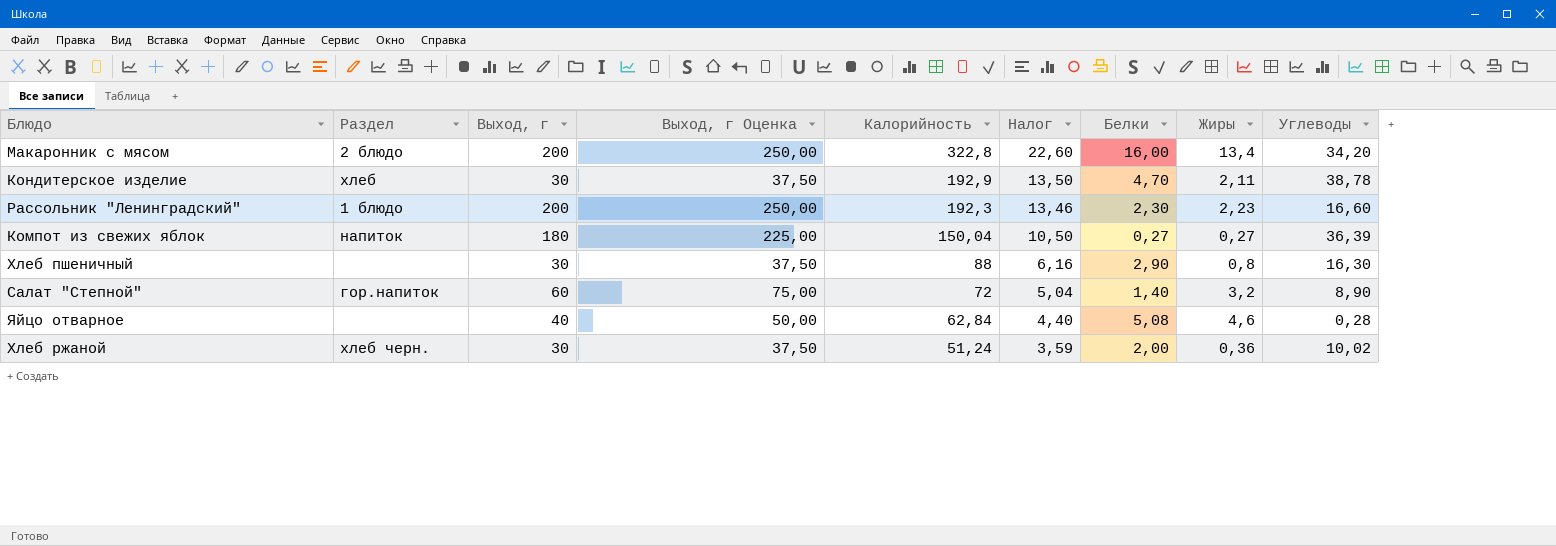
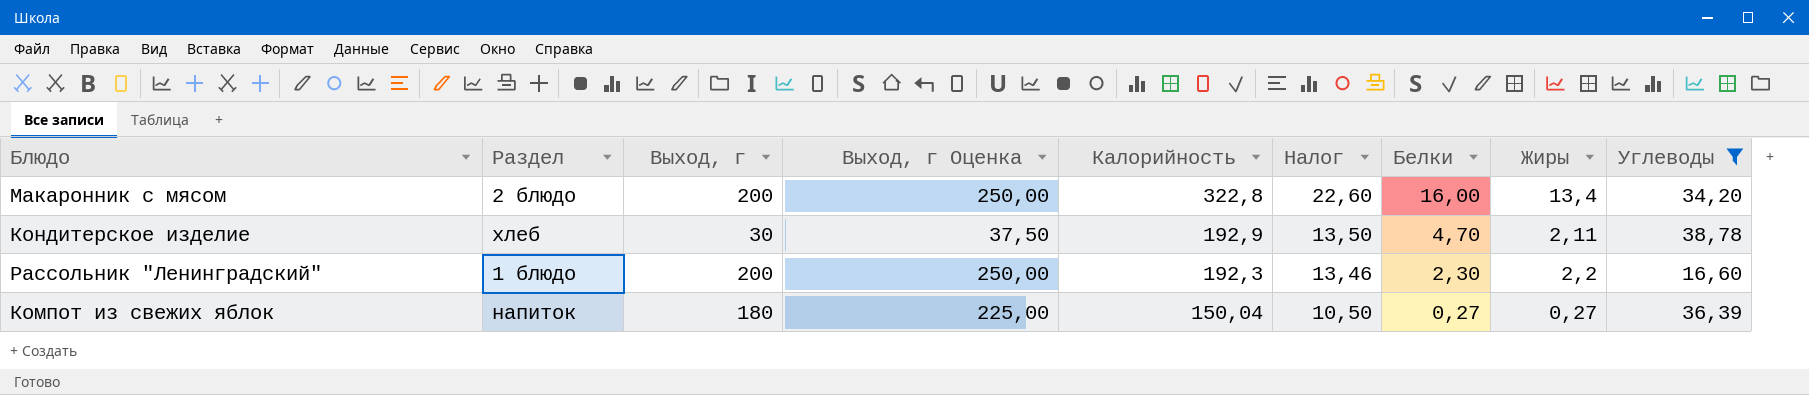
filter: none -> Углеводы >= 16,60
Рассольник "Ленинградский" | Жиры: 2,23 -> 2,2

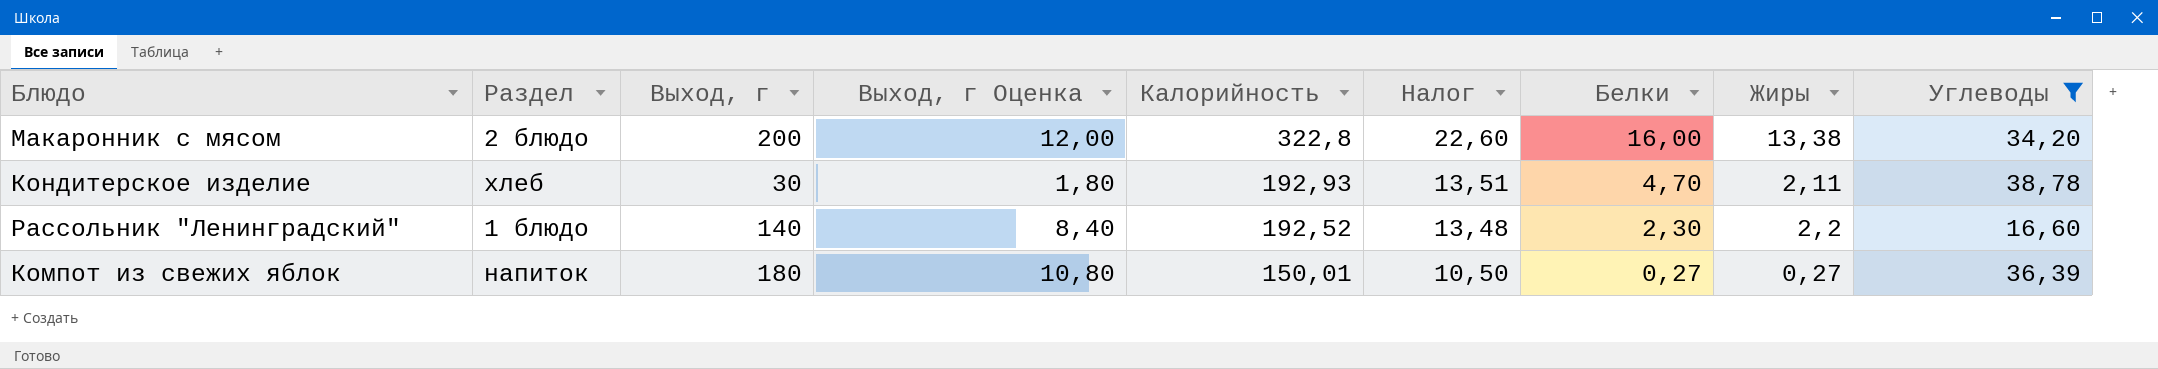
column Выход, г Оценка | formula: [Выход, г] * 1,25 -> [Выход, г] * 0,06
Макаронник с мясом | Жиры: 13,4 -> 13,38
Кондитерское изделие | Калорийность: 192,9 -> 192,93
Кондитерское изделие | Налог: 13,50 -> 13,51
Рассольник "Ленинградский" | Выход, г: 200 -> 140
Рассольник "Ленинградский" | Калорийность: 192,3 -> 192,52
Рассольник "Ленинградский" | Налог: 13,46 -> 13,48
Компот из свежих яблок | Калорийность: 150,04 -> 150,01

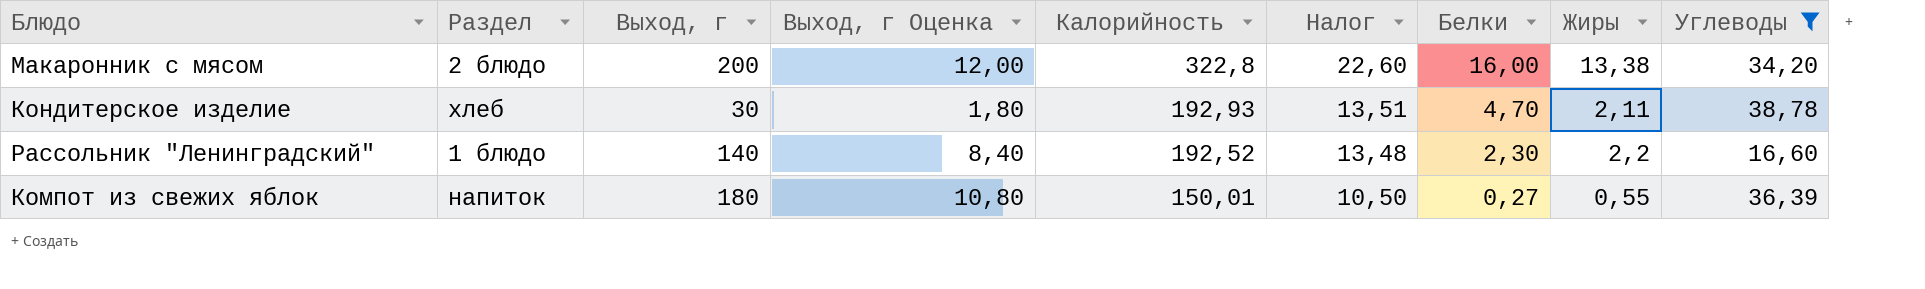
Компот из свежих яблок | Жиры: 0,27 -> 0,55

